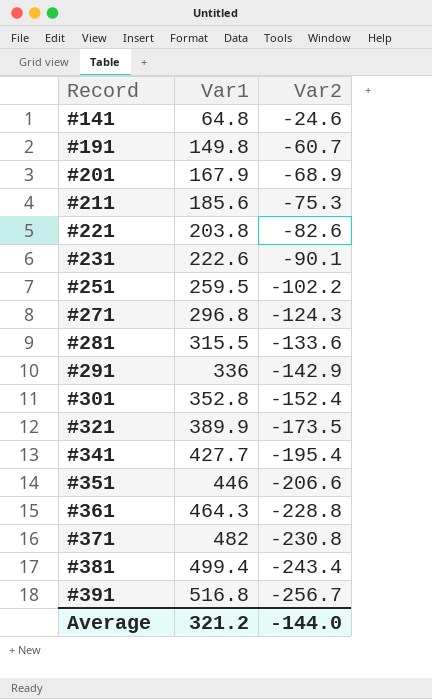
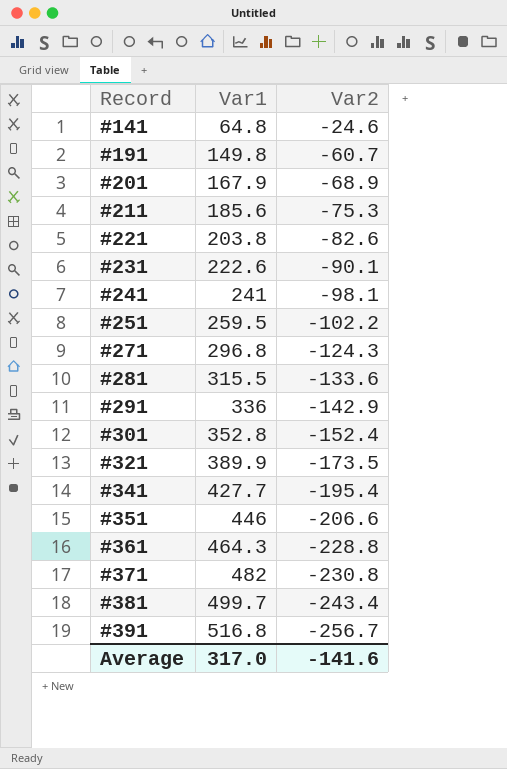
row #241: none -> 241 | -98.1
#381 | Var1: 499.4 -> 499.7
Average | Var1: 321.2 -> 317.0
Average | Var2: -144.0 -> -141.6

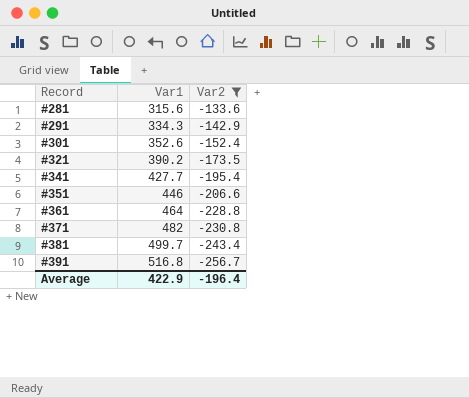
filter: none -> Var2 <= -133.6
#281 | Var1: 315.5 -> 315.6
#291 | Var1: 336 -> 334.3
#301 | Var1: 352.8 -> 352.6
#321 | Var1: 389.9 -> 390.2
#361 | Var1: 464.3 -> 464
Average | Var1: 317.0 -> 422.9
Average | Var2: -141.6 -> -196.4

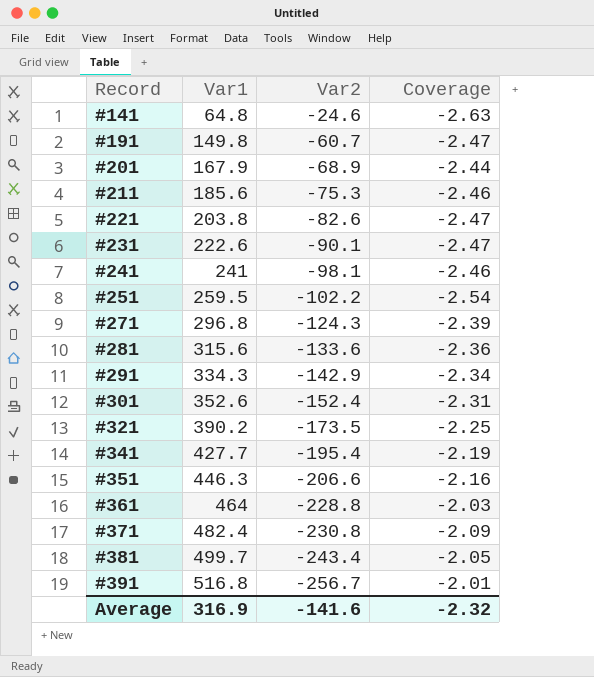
filter: Var2 <= -133.6 -> none
column Coverage | formula: none -> [Var1] / [Var2]
#351 | Var1: 446 -> 446.3
#371 | Var1: 482 -> 482.4
Average | Var1: 422.9 -> 316.9
Average | Var2: -196.4 -> -141.6

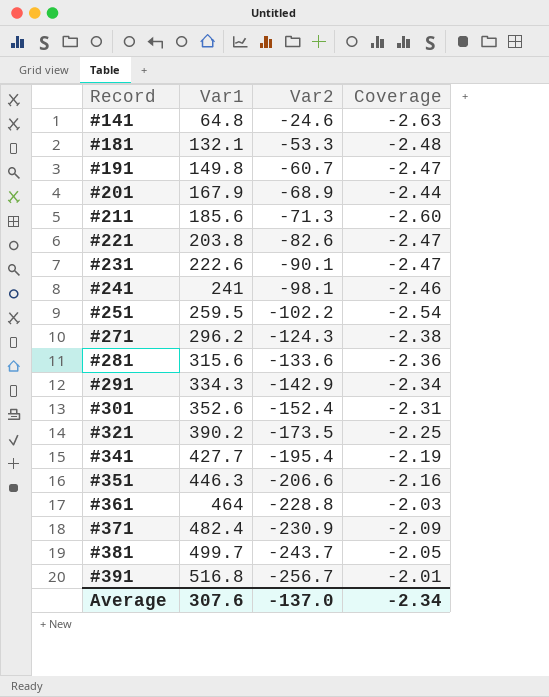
row #181: none -> 132.1 | -53.3 | -2.48
#211 | Var2: -75.3 -> -71.3
#211 | Coverage: -2.46 -> -2.60
#271 | Var1: 296.8 -> 296.2
#271 | Coverage: -2.39 -> -2.38
#371 | Var2: -230.8 -> -230.9
#381 | Var2: -243.4 -> -243.7
Average | Var1: 316.9 -> 307.6
Average | Var2: -141.6 -> -137.0
Average | Coverage: -2.32 -> -2.34

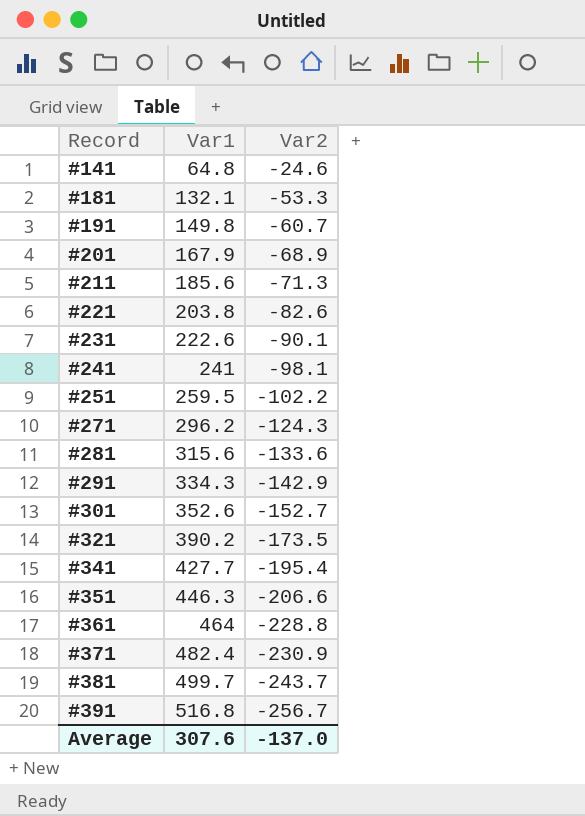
column Coverage | formula: [Var1] / [Var2] -> none
#301 | Var2: -152.4 -> -152.7

